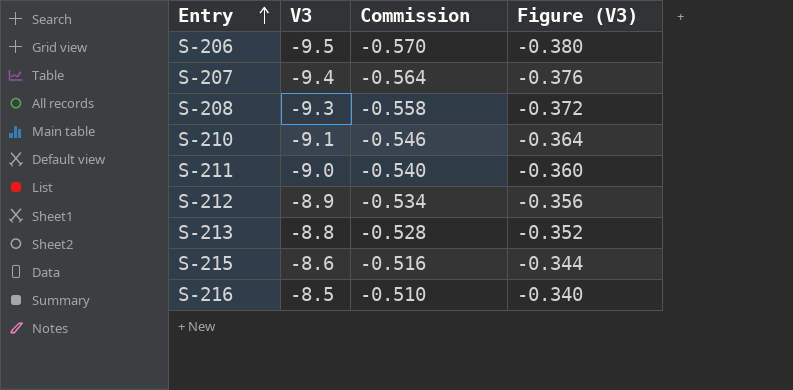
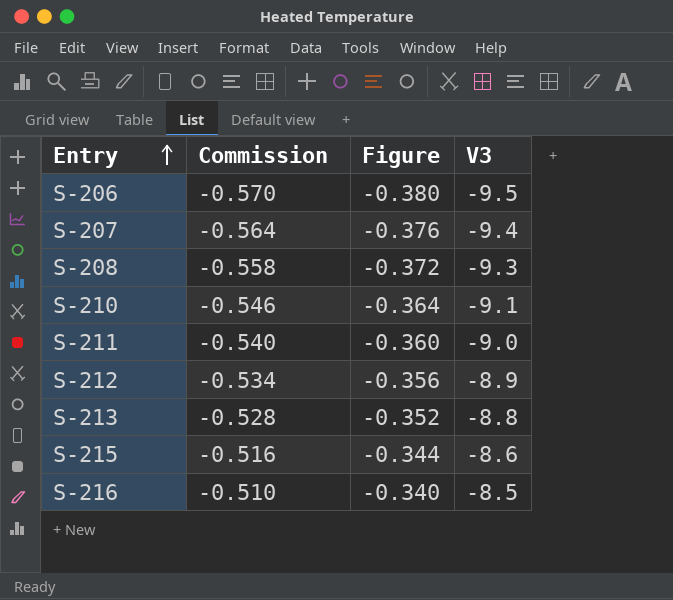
column name: Figure (V3) -> Figure
column V3 | position: 2 -> 4

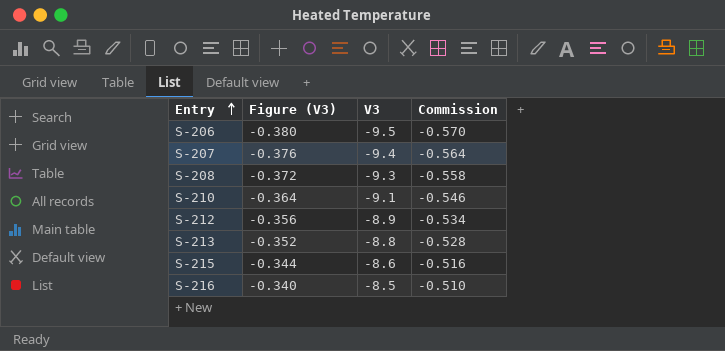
column name: Figure -> Figure (V3)
column Commission | position: 2 -> 4
row S-211: -0.540 | -0.360 | -9.0 -> none

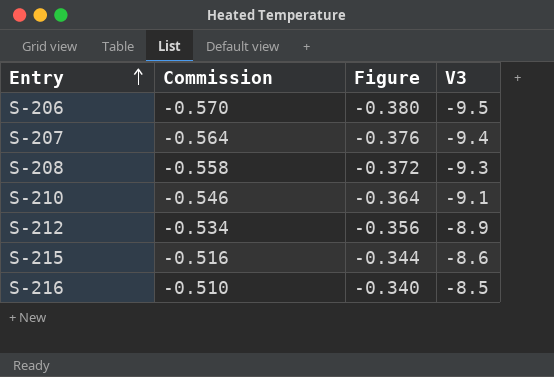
column Commission | position: 4 -> 2
column name: Figure (V3) -> Figure
row S-213: -0.352 | -8.8 | -0.528 -> none

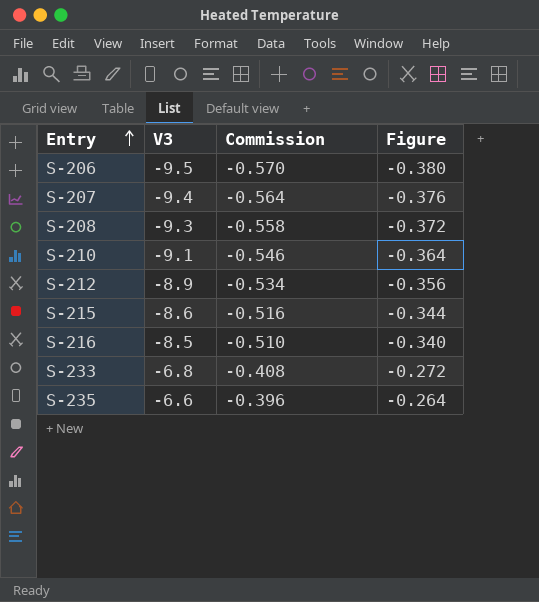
column V3 | position: 4 -> 2
row S-233: none -> -6.8 | -0.408 | -0.272
row S-235: none -> -6.6 | -0.396 | -0.264

